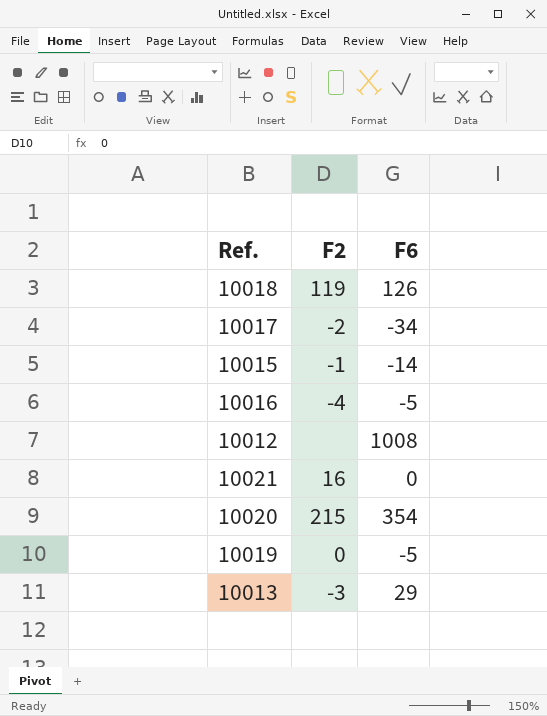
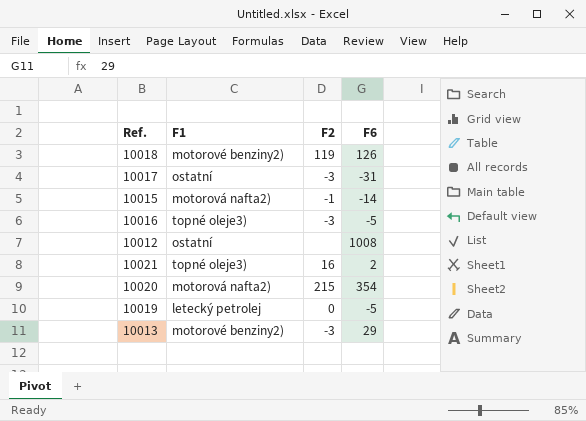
column F1 | position: none -> 2
10017 | F2: -2 -> -3
10017 | F6: -34 -> -31
10016 | F2: -4 -> -3
10021 | F6: 0 -> 2

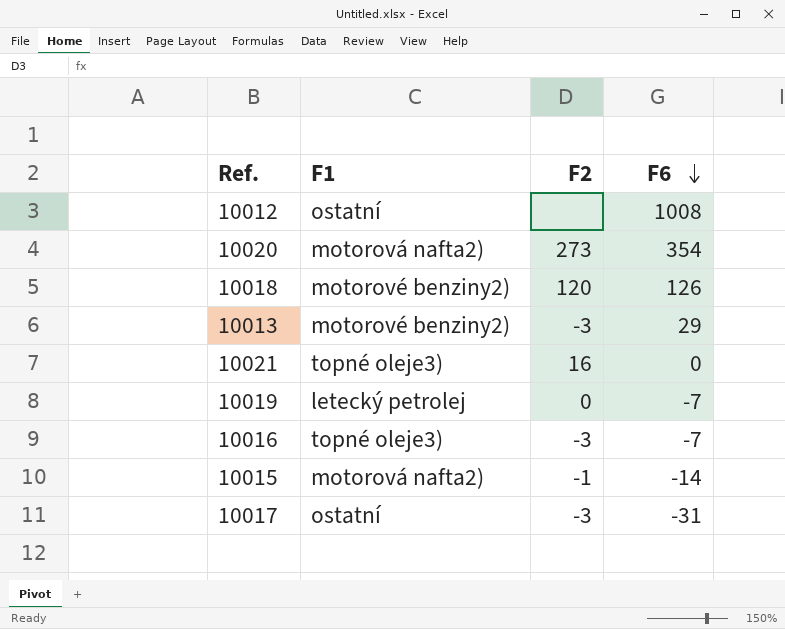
row order: none -> F6 descending
10020 | F2: 215 -> 273
10018 | F2: 119 -> 120
10021 | F6: 2 -> 0
10019 | F6: -5 -> -7
10016 | F6: -5 -> -7

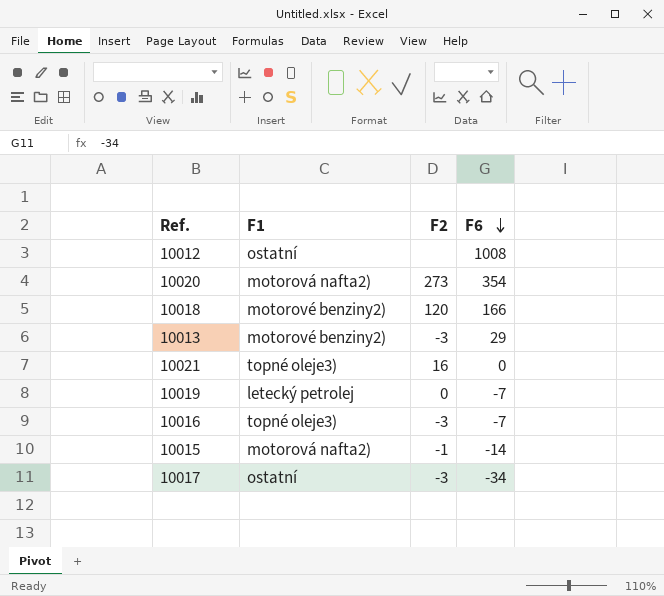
10018 | F6: 126 -> 166
10017 | F6: -31 -> -34

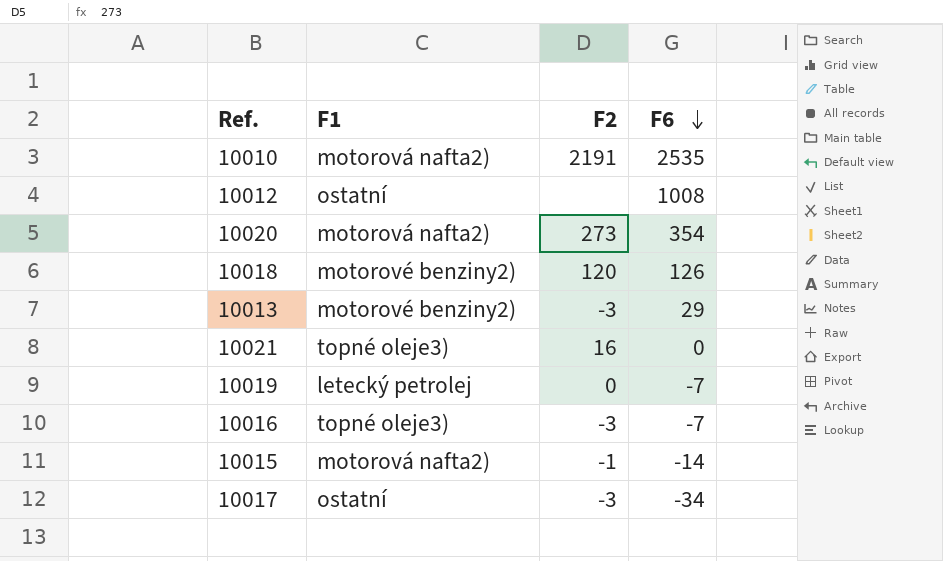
row 10010: none -> motorová nafta2) | 2191 | 2535
10018 | F6: 166 -> 126

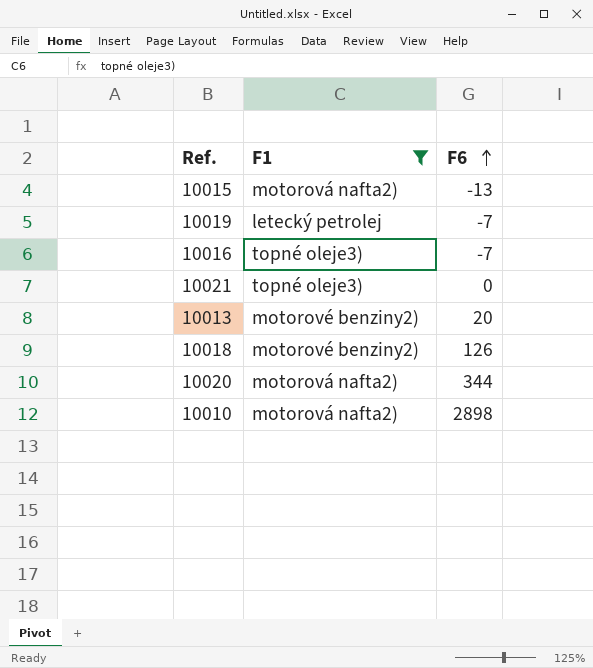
filter: none -> F1 != ostatní
row order: F6 descending -> F6 ascending
column F2 | position: 3 -> none
10015 | F6: -14 -> -13
10013 | F6: 29 -> 20
10020 | F6: 354 -> 344
10010 | F6: 2535 -> 2898

